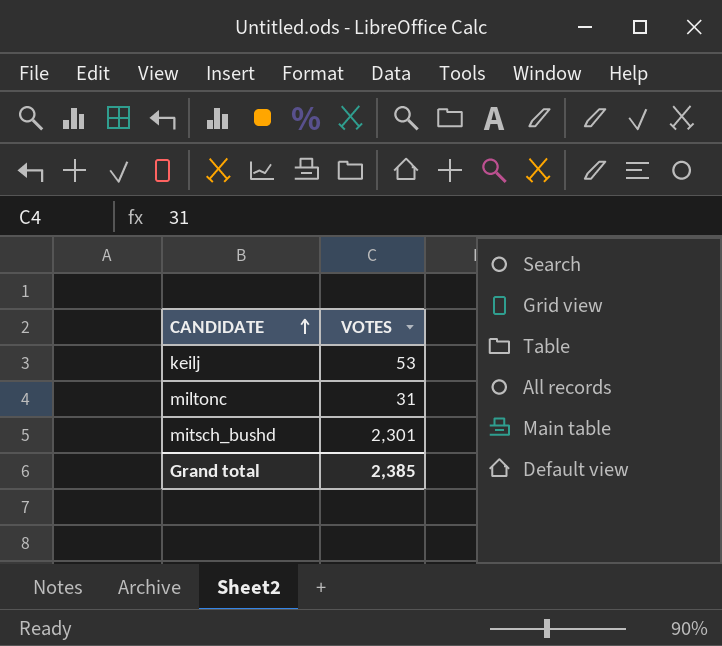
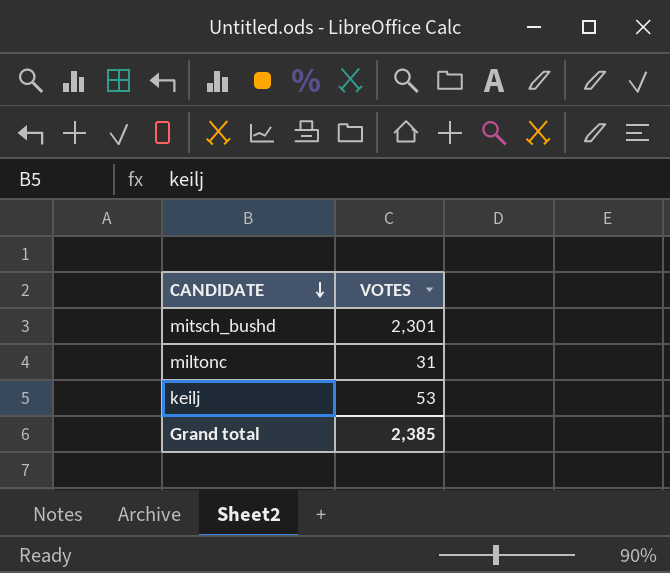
row order: CANDIDATE ascending -> CANDIDATE descending

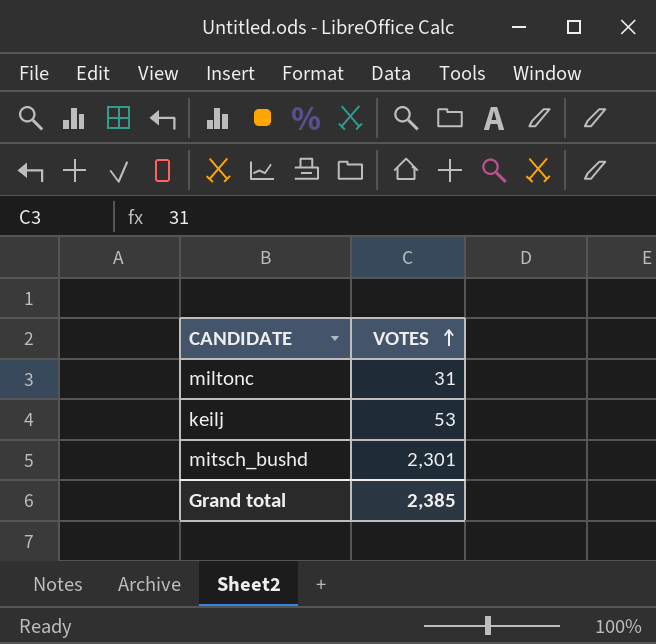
row order: CANDIDATE descending -> VOTES ascending

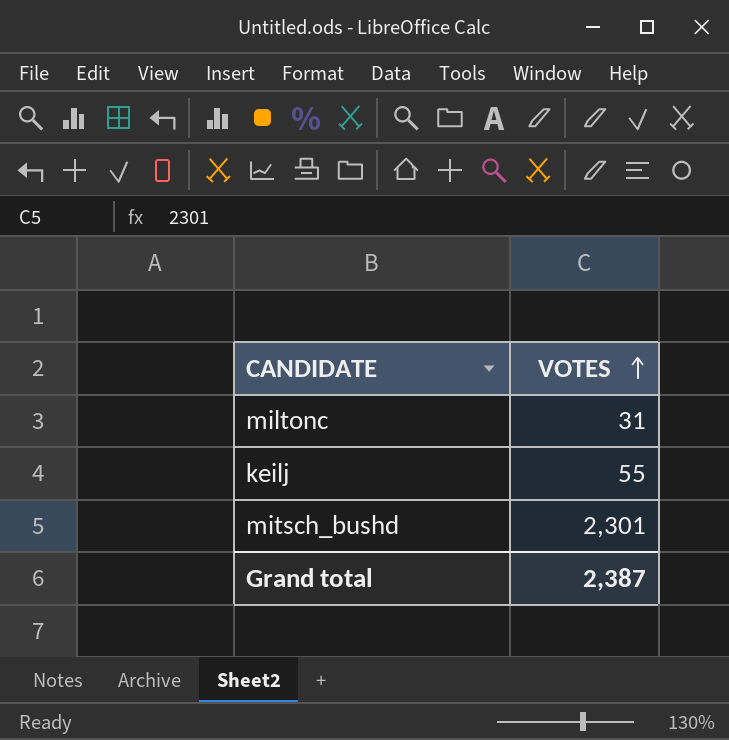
keilj | VOTES: 53 -> 55
Grand total | VOTES: 2,385 -> 2,387

